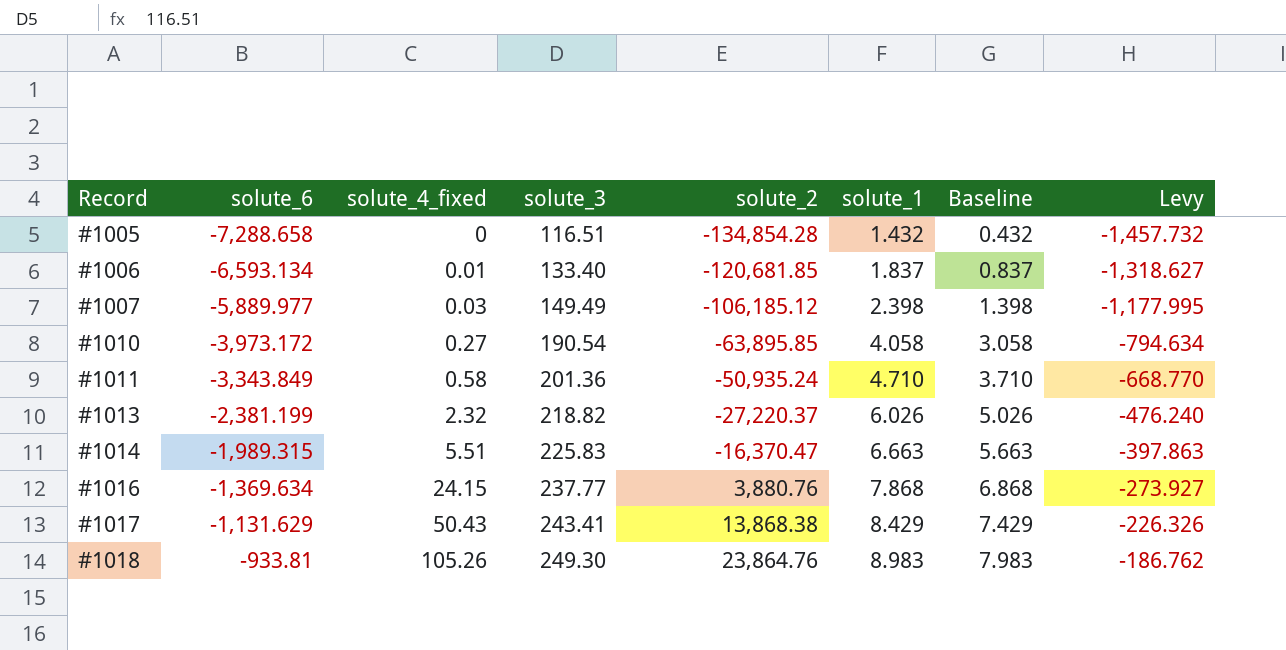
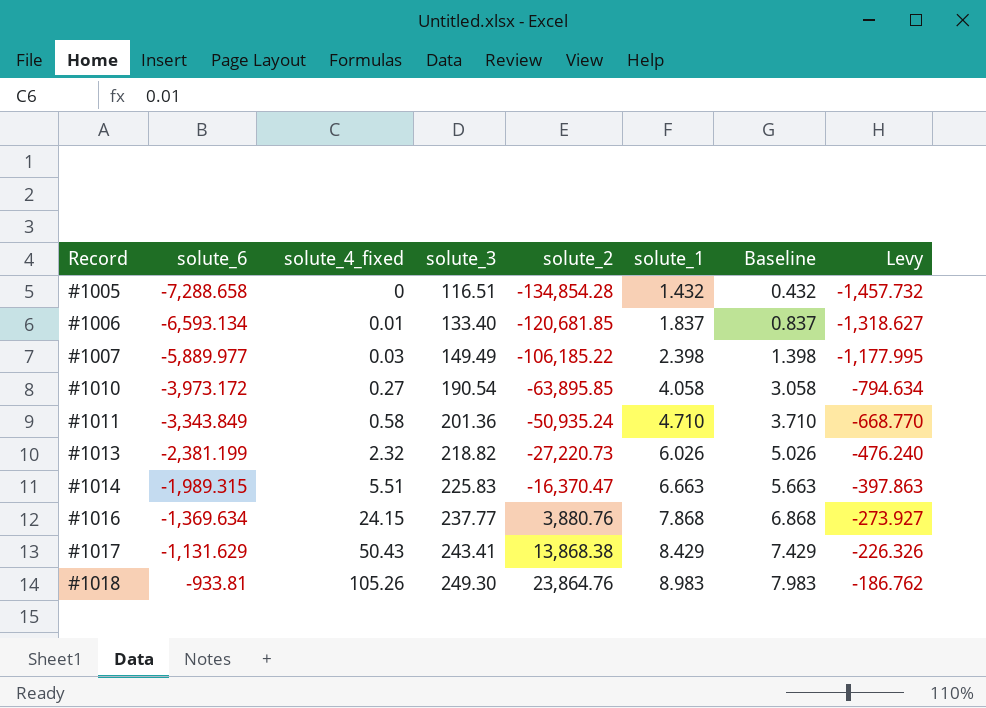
#1007 | solute_2: -106,185.12 -> -106,185.22
#1013 | solute_2: -27,220.37 -> -27,220.73

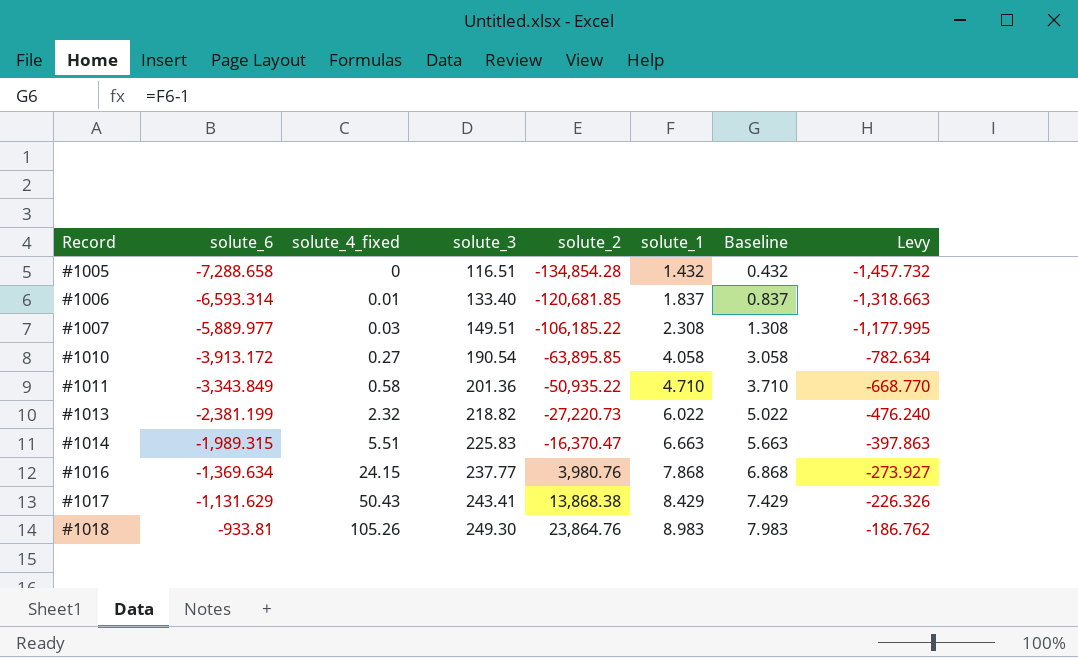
#1006 | solute_6: -6,593.134 -> -6,593.314
#1006 | Levy: -1,318.627 -> -1,318.663
#1007 | solute_3: 149.49 -> 149.51
#1007 | solute_1: 2.398 -> 2.308
#1007 | Baseline: 1.398 -> 1.308
#1010 | solute_6: -3,973.172 -> -3,913.172
#1010 | Levy: -794.634 -> -782.634
#1011 | solute_2: -50,935.24 -> -50,935.22
#1013 | solute_1: 6.026 -> 6.022
#1013 | Baseline: 5.026 -> 5.022
#1016 | solute_2: 3,880.76 -> 3,980.76

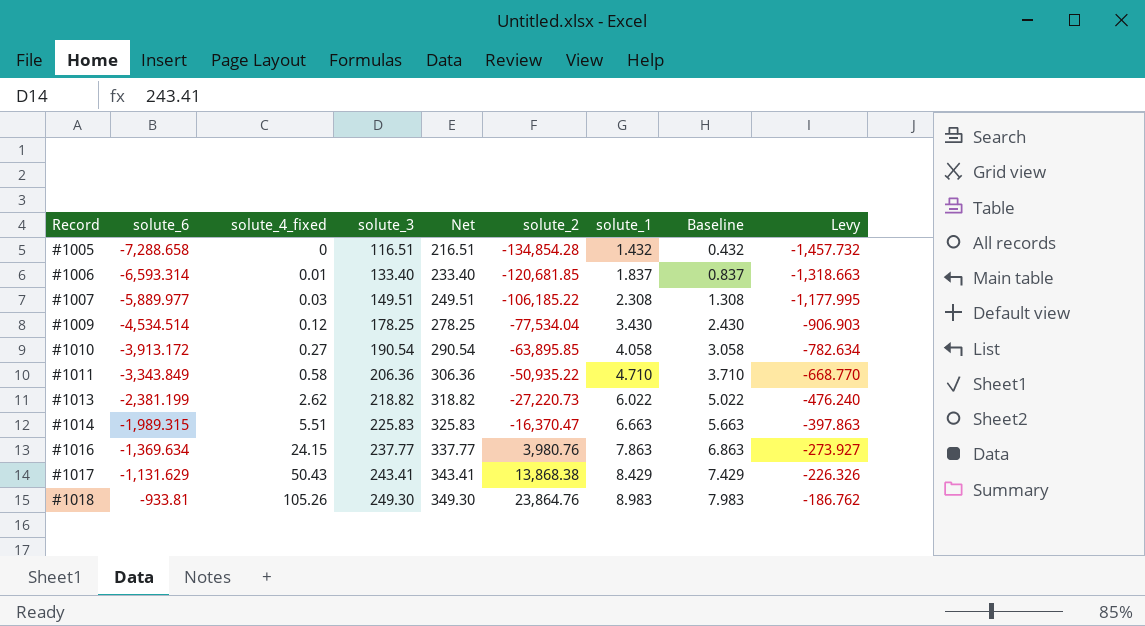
column Net | formula: none -> [solute_3] + 100
row #1009: none -> -4,534.514 | 0.12 | 178.25 | 278.25 | -77,534.04 | 3.430 | 2.430 | -906.903
#1011 | solute_3: 201.36 -> 206.36
#1013 | solute_4_fixed: 2.32 -> 2.62
#1016 | solute_1: 7.868 -> 7.863
#1016 | Baseline: 6.868 -> 6.863

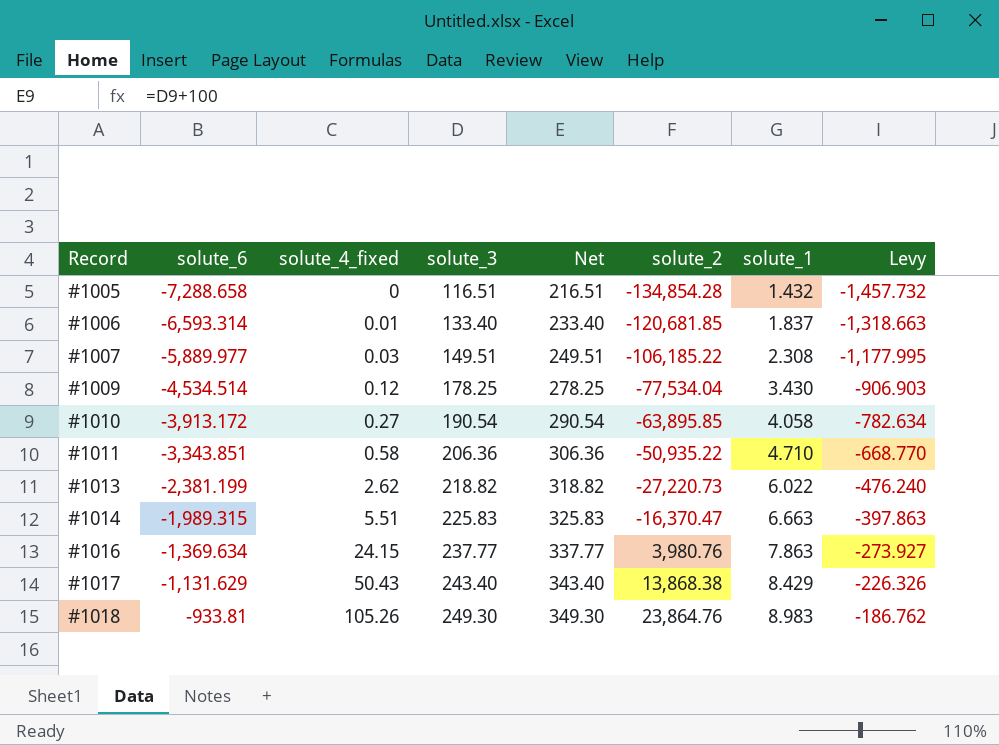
column Baseline | formula: [solute_1] - 1 -> none
#1011 | solute_6: -3,343.849 -> -3,343.851
#1017 | solute_3: 243.41 -> 243.40
#1017 | Net: 343.41 -> 343.40

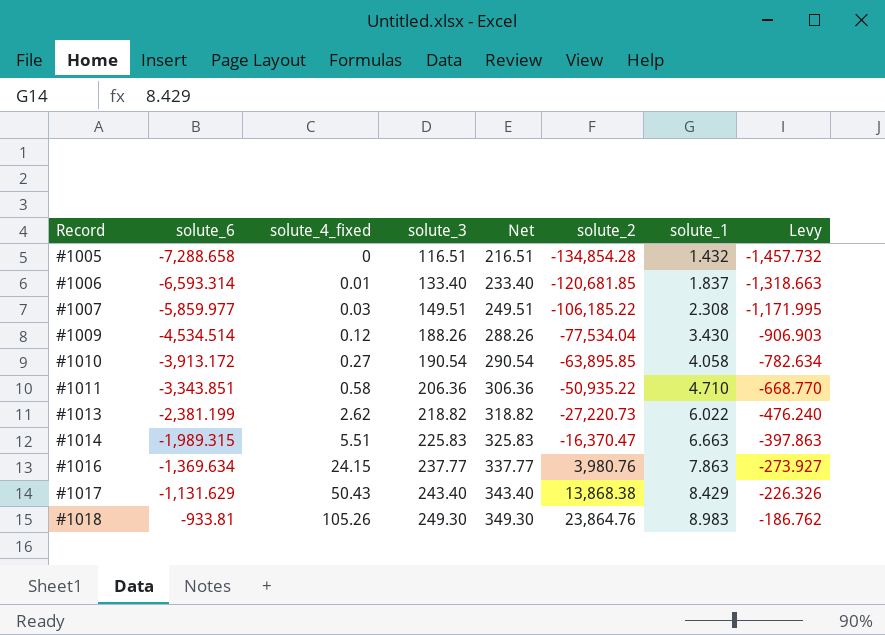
#1007 | solute_6: -5,889.977 -> -5,859.977
#1007 | Levy: -1,177.995 -> -1,171.995
#1009 | solute_3: 178.25 -> 188.26
#1009 | Net: 278.25 -> 288.26

